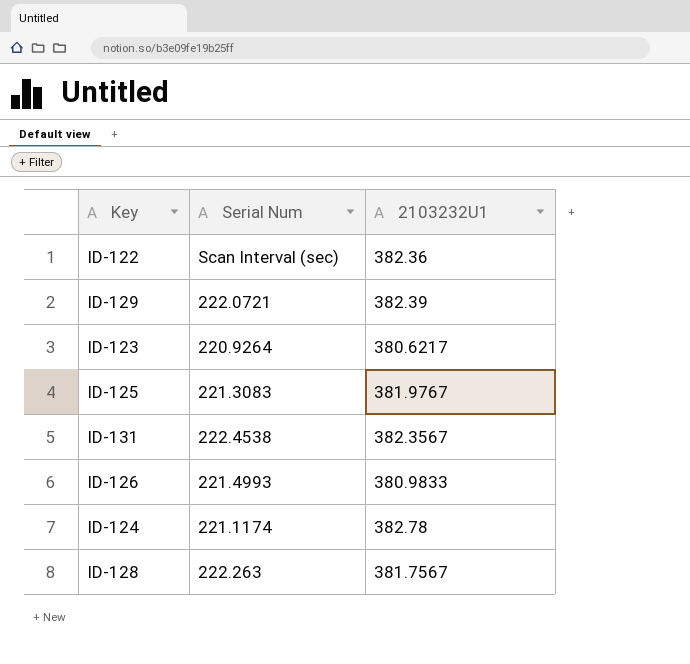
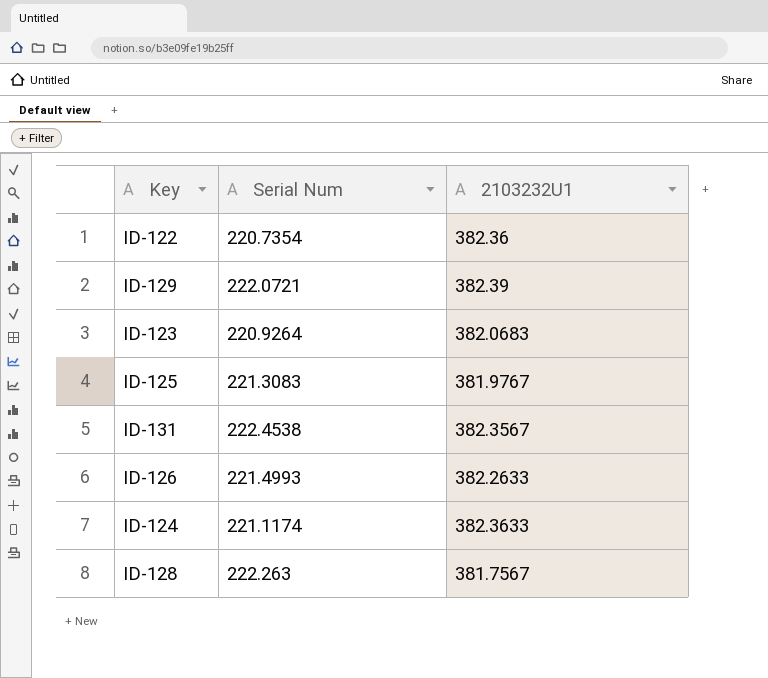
ID-122 | Serial Num: Scan Interval (sec) -> 220.7354
ID-123 | 2103232U1: 380.6217 -> 382.0683
ID-126 | 2103232U1: 380.9833 -> 382.2633
ID-124 | 2103232U1: 382.78 -> 382.3633

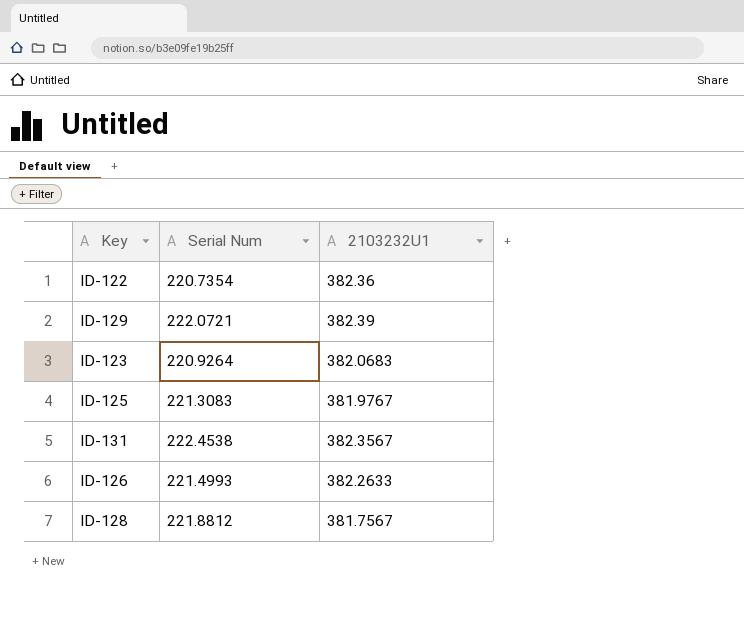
row ID-124: 221.1174 | 382.3633 -> none
ID-128 | Serial Num: 222.263 -> 221.8812

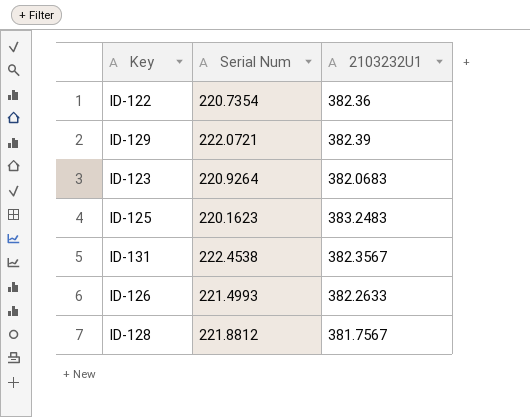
ID-125 | Serial Num: 221.3083 -> 220.1623
ID-125 | 2103232U1: 381.9767 -> 383.2483

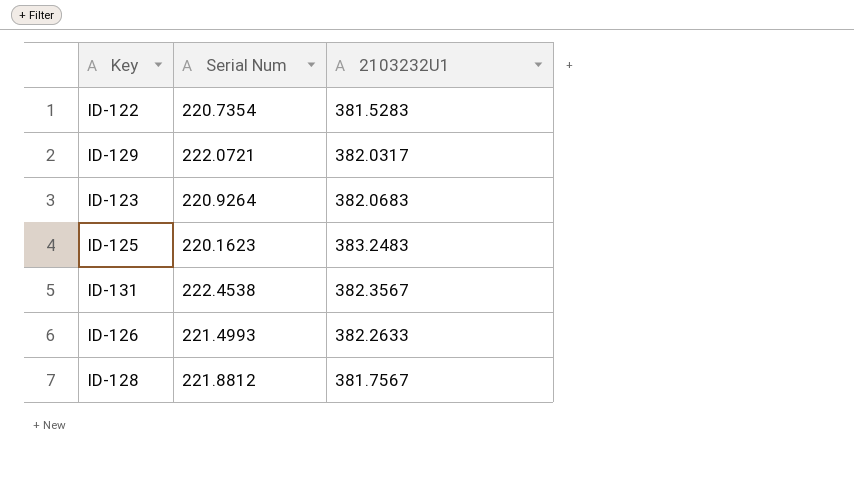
ID-122 | 2103232U1: 382.36 -> 381.5283
ID-129 | 2103232U1: 382.39 -> 382.0317

